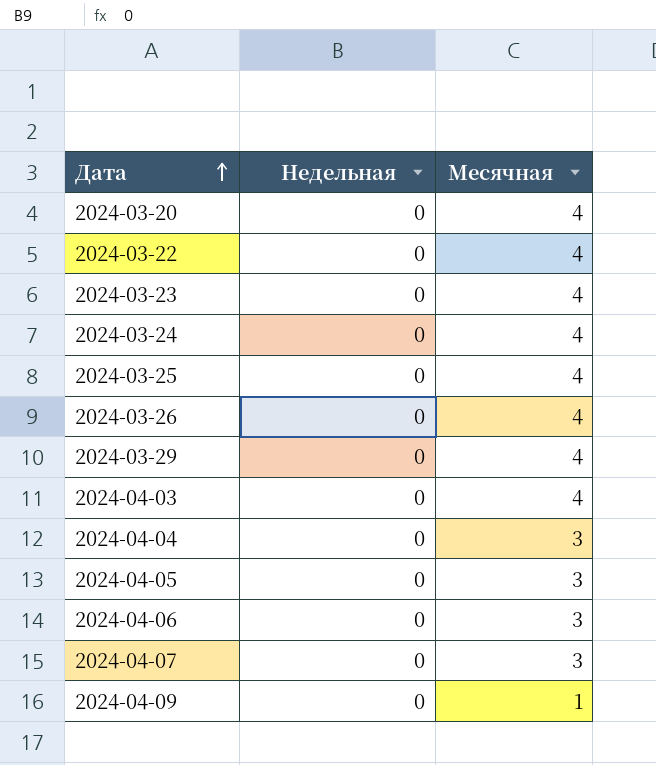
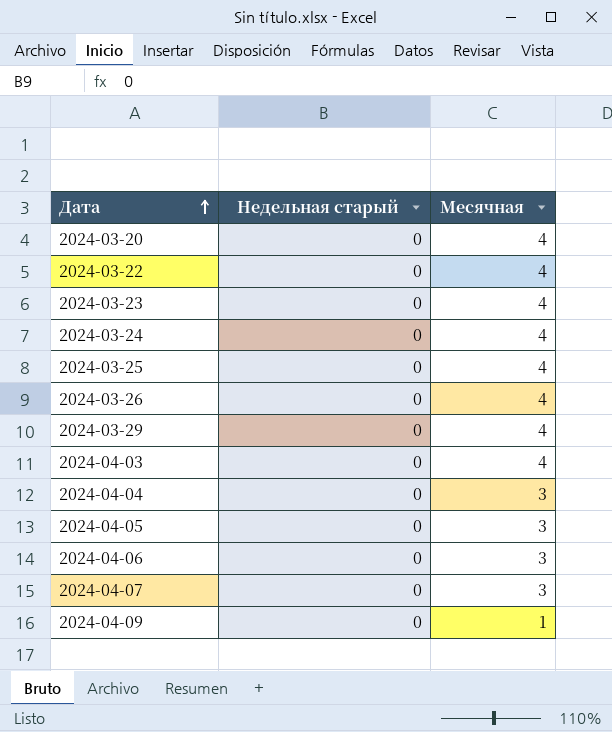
column name: Недельная -> Недельная старый

